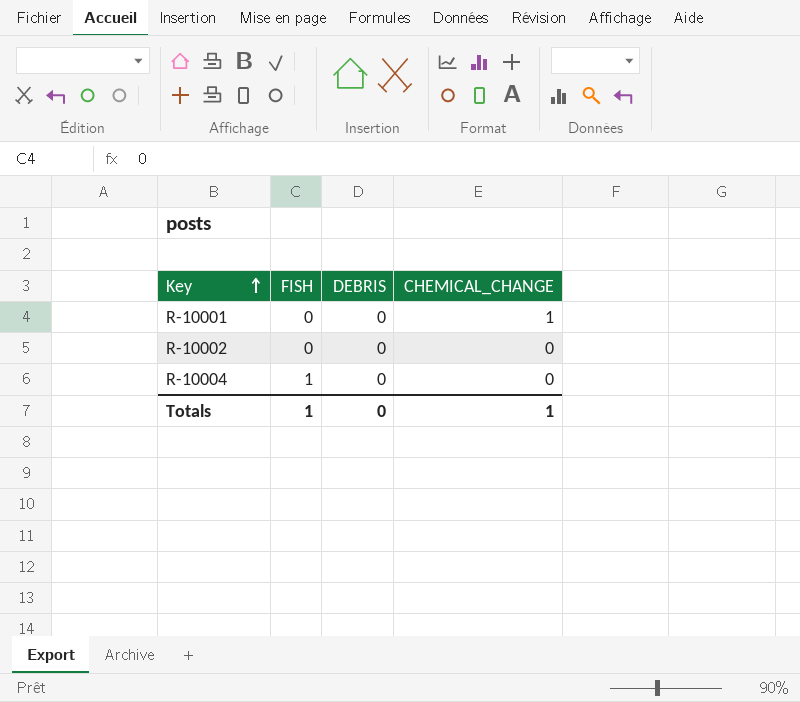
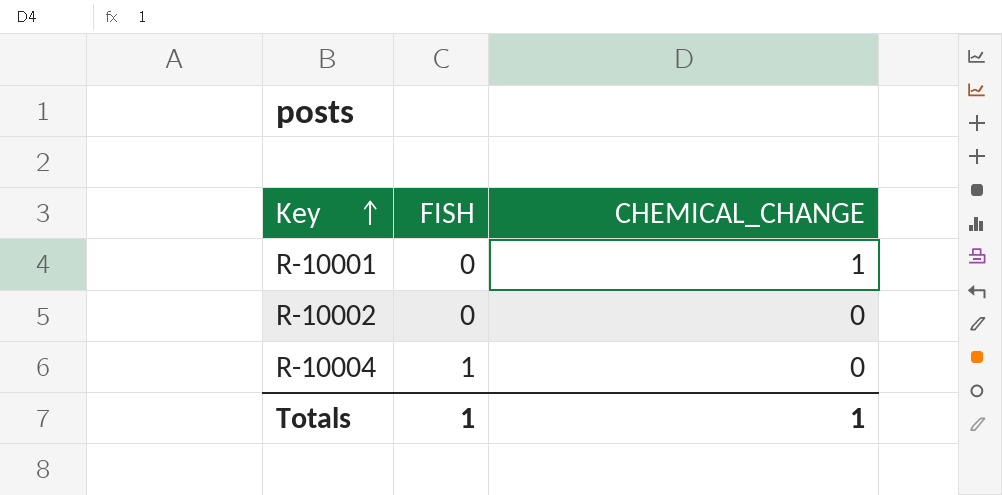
column DEBRIS | position: 3 -> none

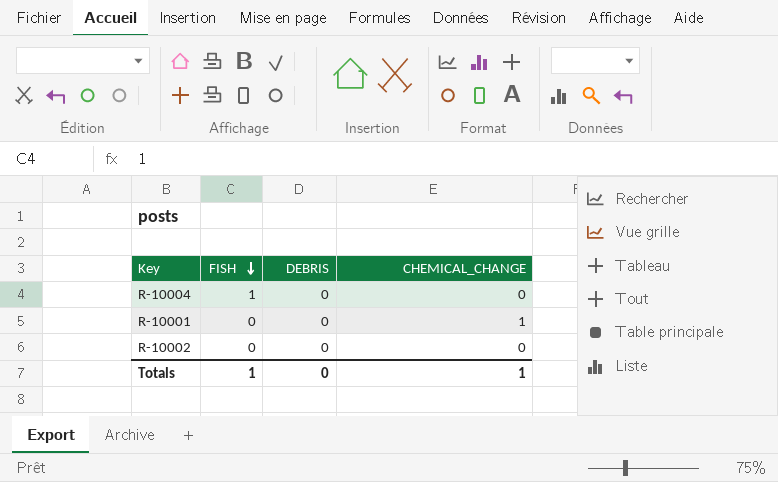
row order: Key ascending -> FISH descending
column DEBRIS | position: none -> 3

